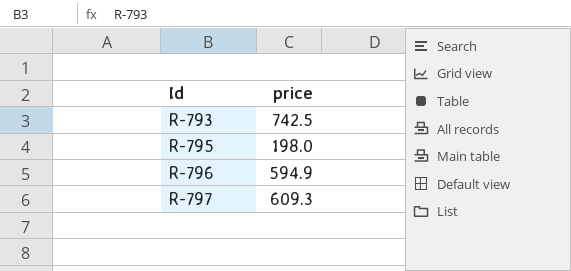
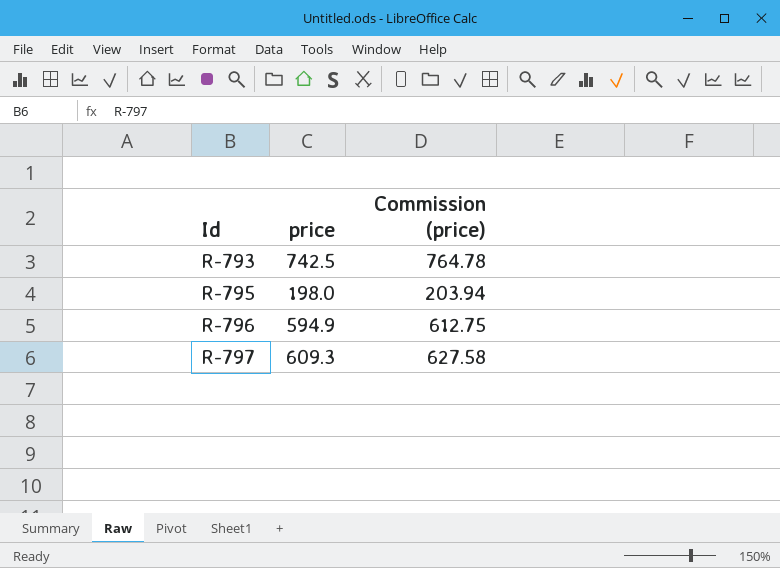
column Commission (price) | formula: none -> [price] * 1.03

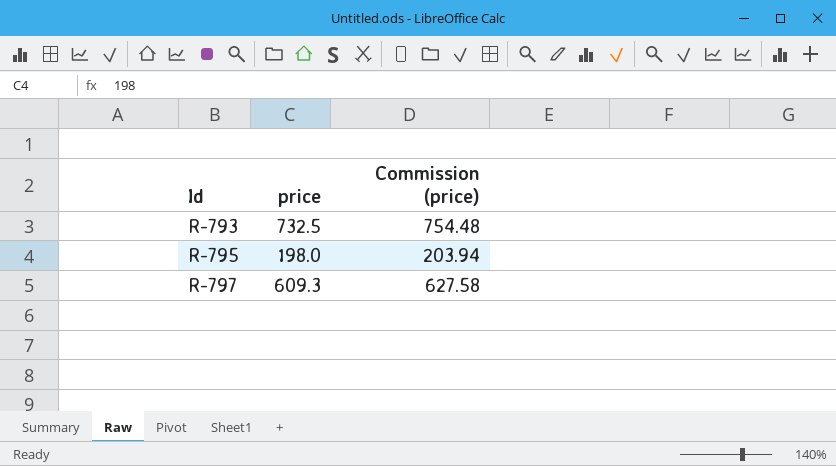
row R-796: 594.9 | 612.75 -> none
R-793 | price: 742.5 -> 732.5
R-793 | Commission (price): 764.78 -> 754.48

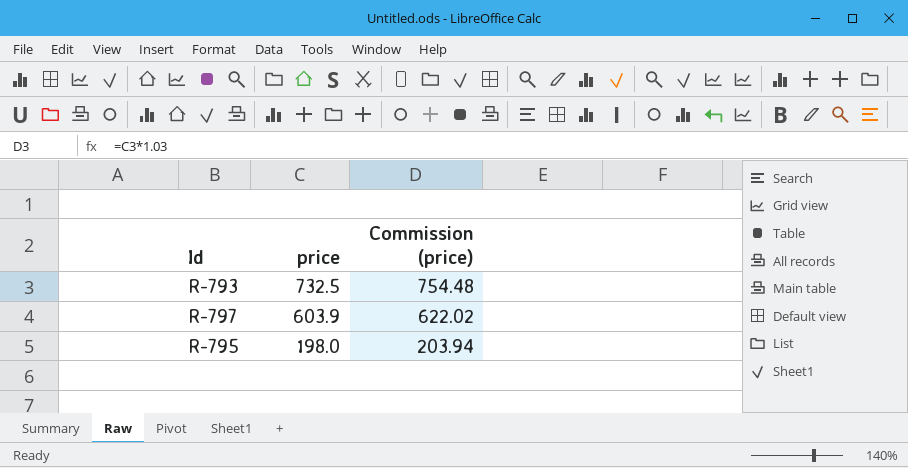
row order: Id ascending -> price descending
R-797 | price: 609.3 -> 603.9
R-797 | Commission (price): 627.58 -> 622.02

